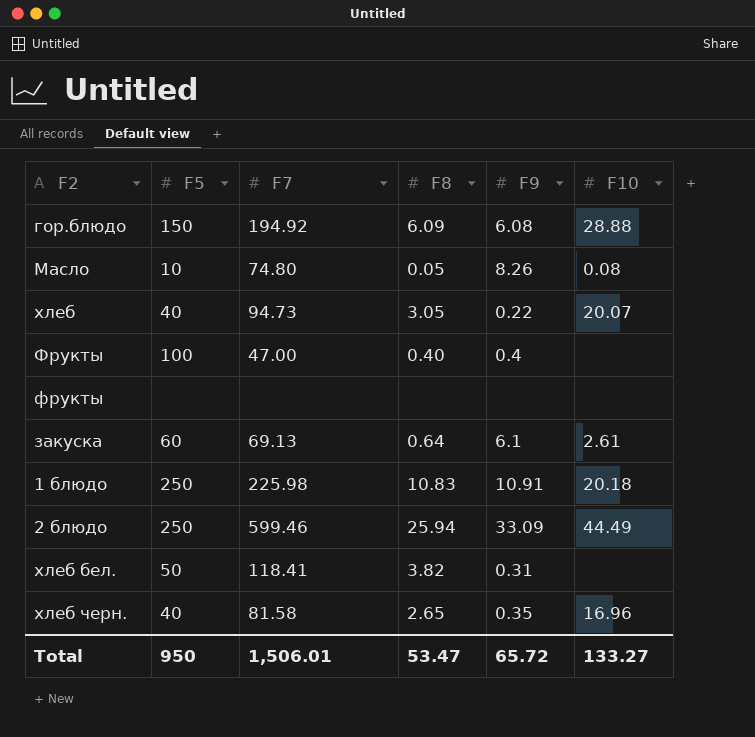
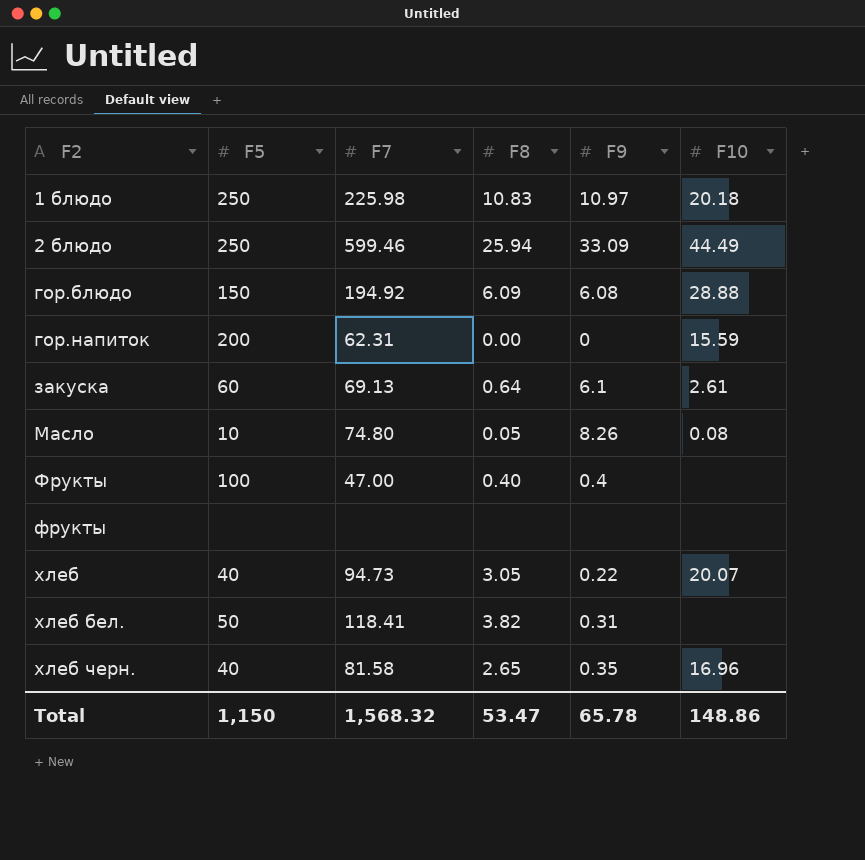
row order: none -> F2 ascending
1 блюдо | F9: 10.91 -> 10.97
row гор.напиток: none -> 200 | 62.31 | 0.00 | 0 | 15.59
Total | F5: 950 -> 1,150
Total | F7: 1,506.01 -> 1,568.32
Total | F9: 65.72 -> 65.78
Total | F10: 133.27 -> 148.86

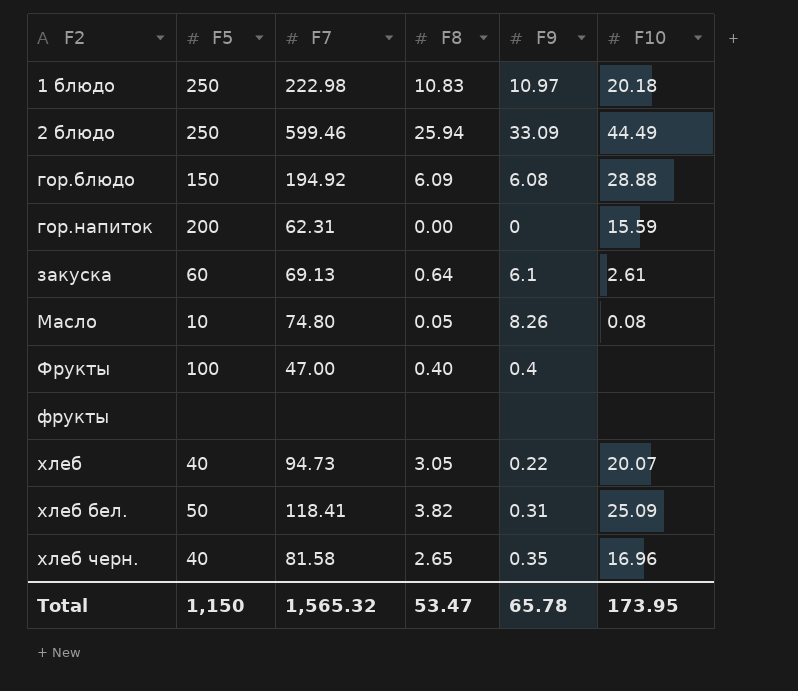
1 блюдо | F7: 225.98 -> 222.98
хлеб бел. | F10: none -> 25.09
Total | F7: 1,568.32 -> 1,565.32
Total | F10: 148.86 -> 173.95

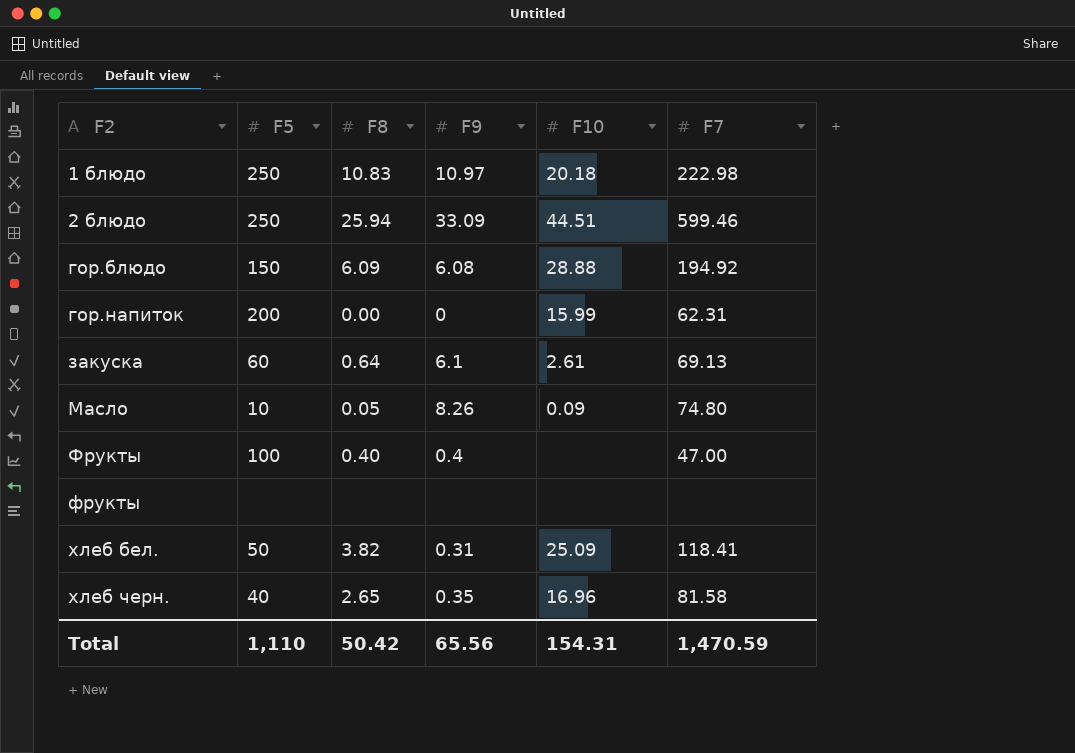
column F7 | position: 3 -> 6
row хлеб: 40 | 94.73 | 3.05 | 0.22 | 20.07 -> none
2 блюдо | F10: 44.49 -> 44.51
гор.напиток | F10: 15.59 -> 15.99
Масло | F10: 0.08 -> 0.09
Total | F5: 1,150 -> 1,110
Total | F8: 53.47 -> 50.42
Total | F9: 65.78 -> 65.56
Total | F10: 173.95 -> 154.31
Total | F7: 1,565.32 -> 1,470.59

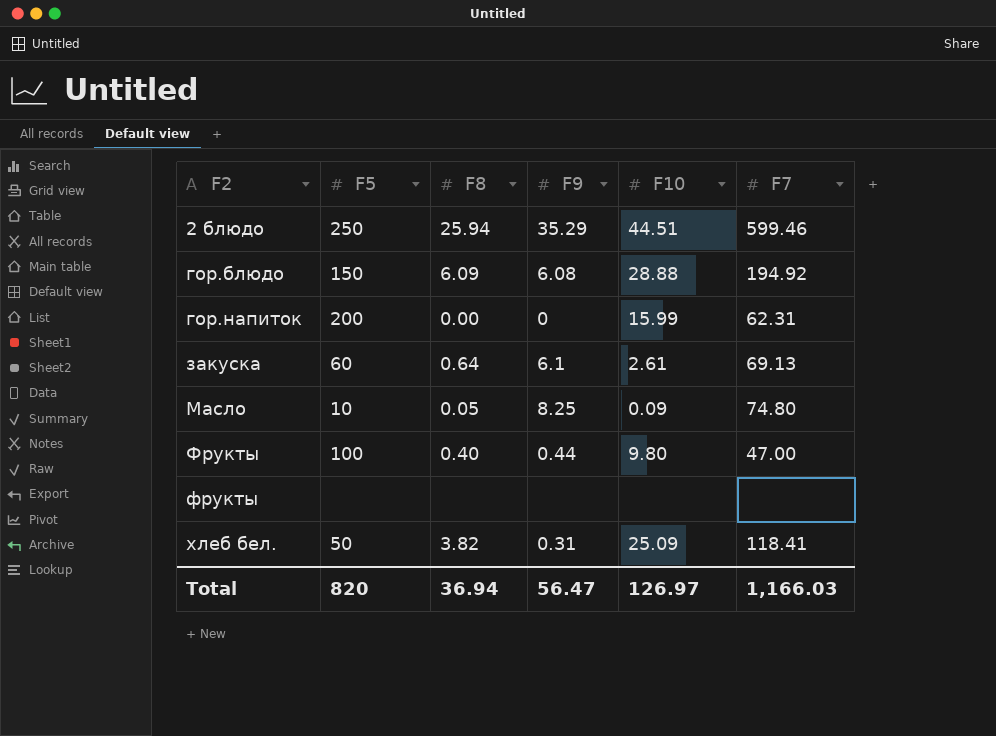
row 1 блюдо: 250 | 10.83 | 10.97 | 20.18 | 222.98 -> none
row хлеб черн.: 40 | 2.65 | 0.35 | 16.96 | 81.58 -> none
2 блюдо | F9: 33.09 -> 35.29
Масло | F9: 8.26 -> 8.25
Фрукты | F9: 0.4 -> 0.44
Фрукты | F10: none -> 9.80
Total | F5: 1,110 -> 820
Total | F8: 50.42 -> 36.94
Total | F9: 65.56 -> 56.47
Total | F10: 154.31 -> 126.97
Total | F7: 1,470.59 -> 1,166.03

